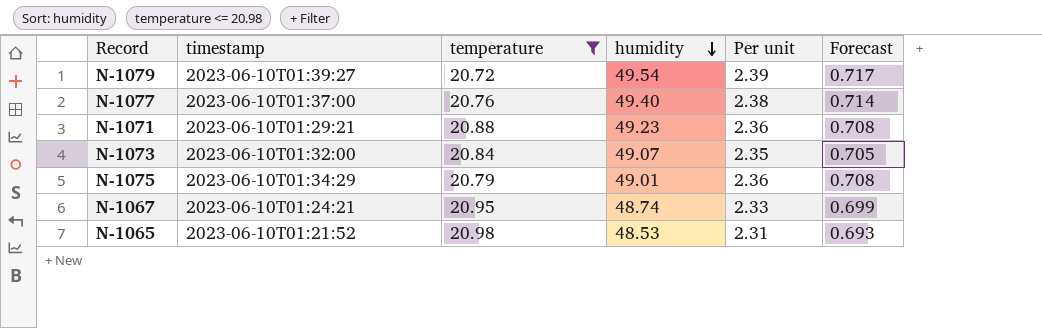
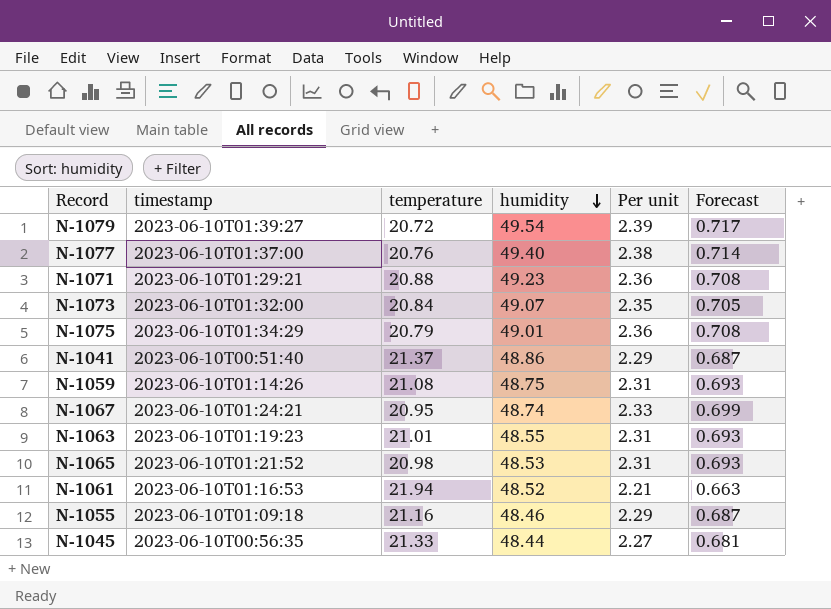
filter: temperature <= 20.98 -> none

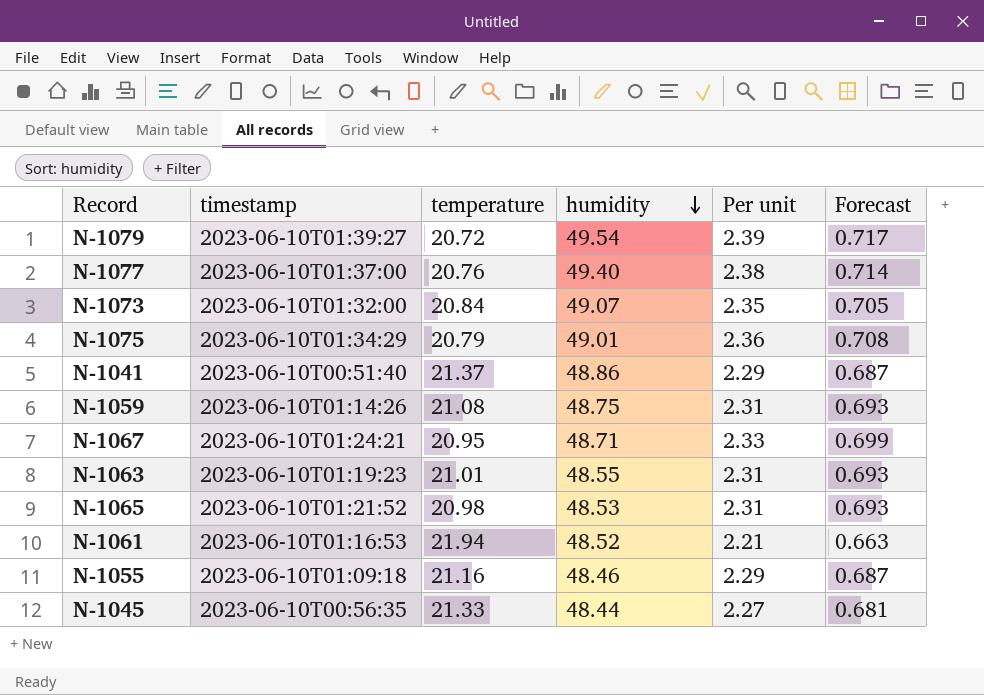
row N-1071: 2023-06-10T01:29:21 | 20.88 | 49.23 | 2.36 | 0.708 -> none
N-1067 | humidity: 48.74 -> 48.71

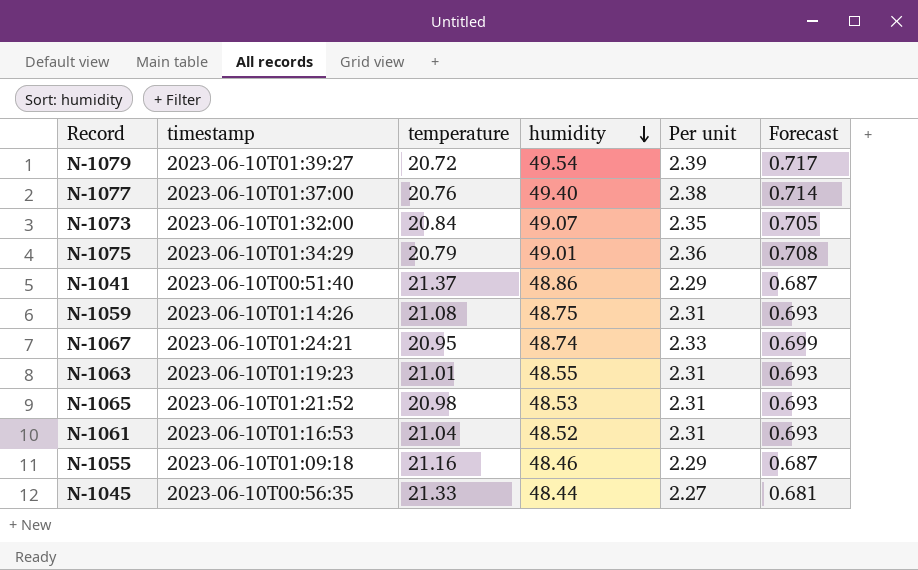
N-1067 | humidity: 48.71 -> 48.74
N-1061 | temperature: 21.94 -> 21.04
N-1061 | Per unit: 2.21 -> 2.31
N-1061 | Forecast: 0.663 -> 0.693

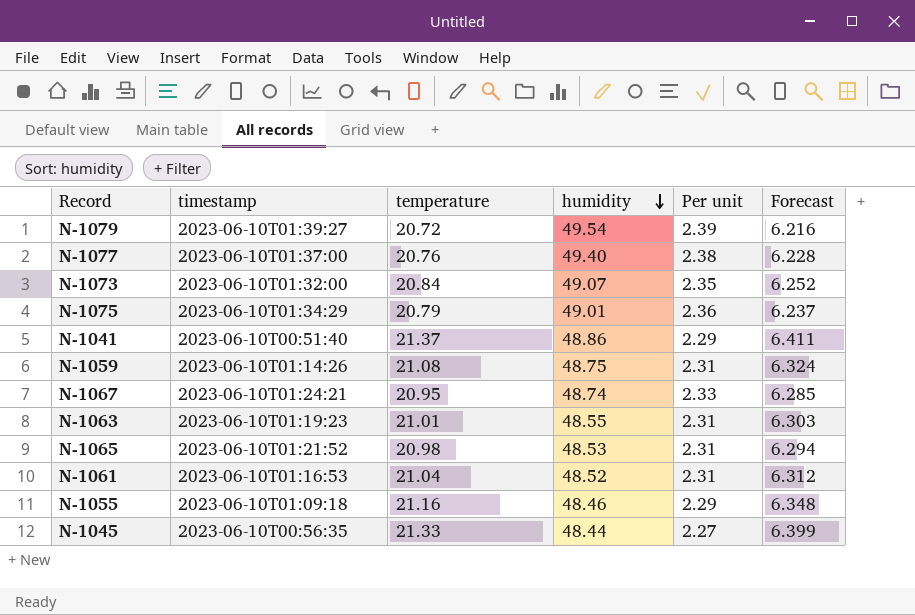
column Forecast | formula: [Per unit] * 0.3 -> [temperature] * 0.3

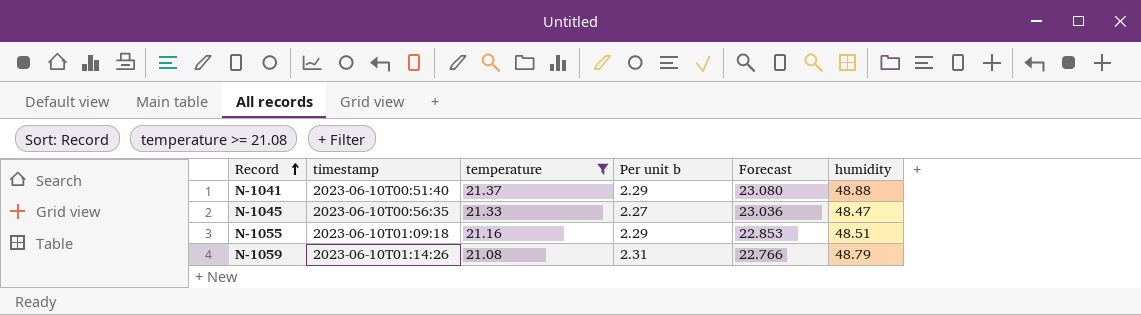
filter: none -> temperature >= 21.08
row order: humidity descending -> Record ascending
column name: Per unit -> Per unit b
column Forecast | formula: [temperature] * 0.3 -> [temperature] * 1.08
column humidity | position: 4 -> 6
N-1041 | humidity: 48.86 -> 48.88
N-1045 | humidity: 48.44 -> 48.47
N-1055 | humidity: 48.46 -> 48.51
N-1059 | humidity: 48.75 -> 48.79

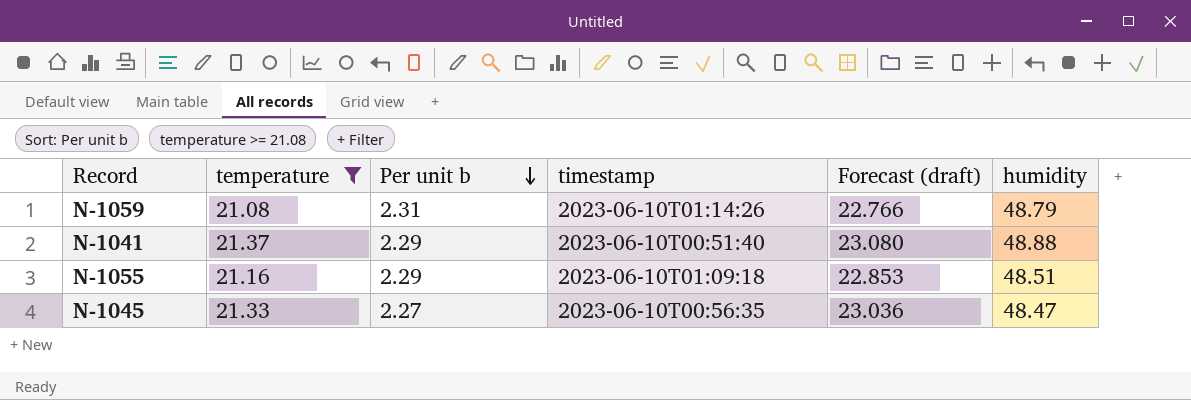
row order: Record ascending -> Per unit b descending
column timestamp | position: 2 -> 4
column name: Forecast -> Forecast (draft)

